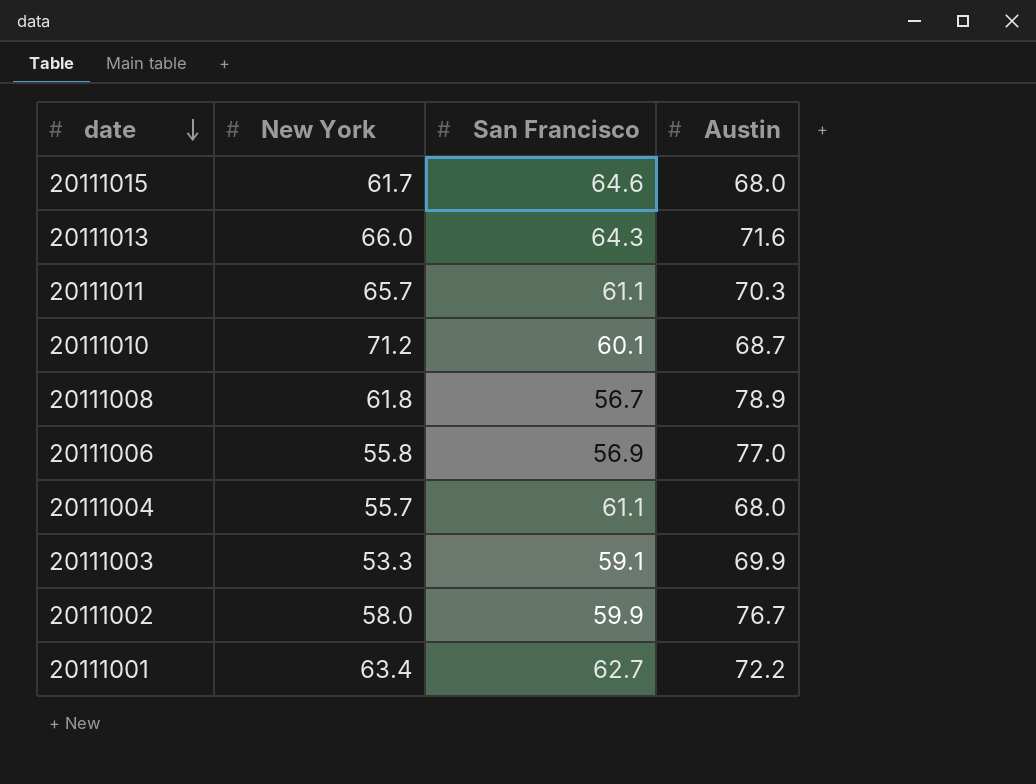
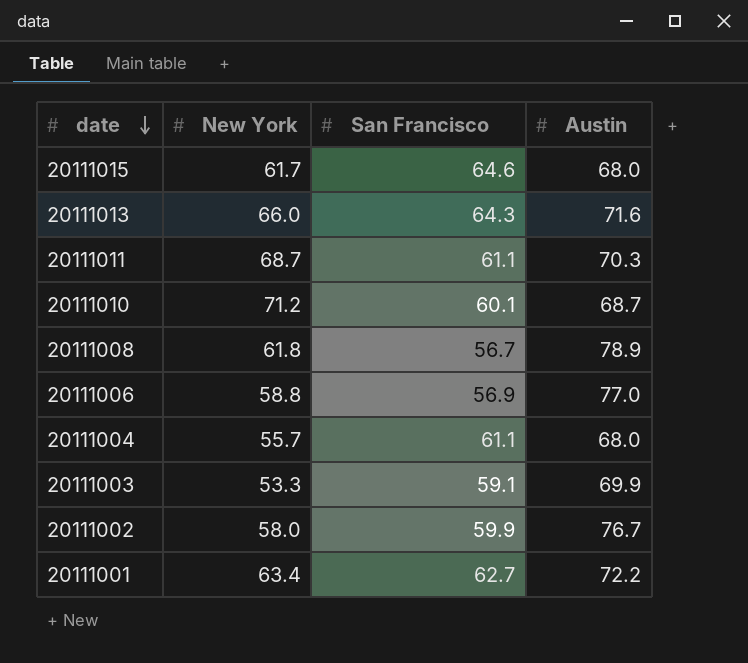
20111011 | New York: 65.7 -> 68.7
20111006 | New York: 55.8 -> 58.8

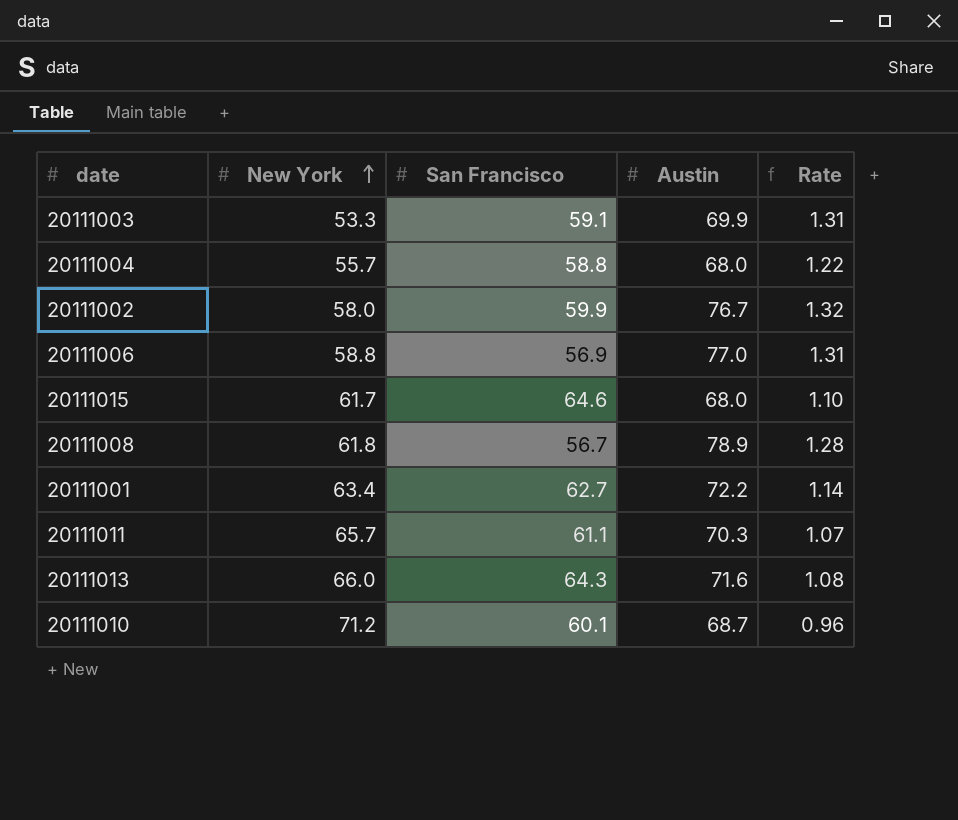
row order: date descending -> New York ascending
column Rate | formula: none -> [Austin] / [New York]
20111004 | San Francisco: 61.1 -> 58.8
20111011 | New York: 68.7 -> 65.7

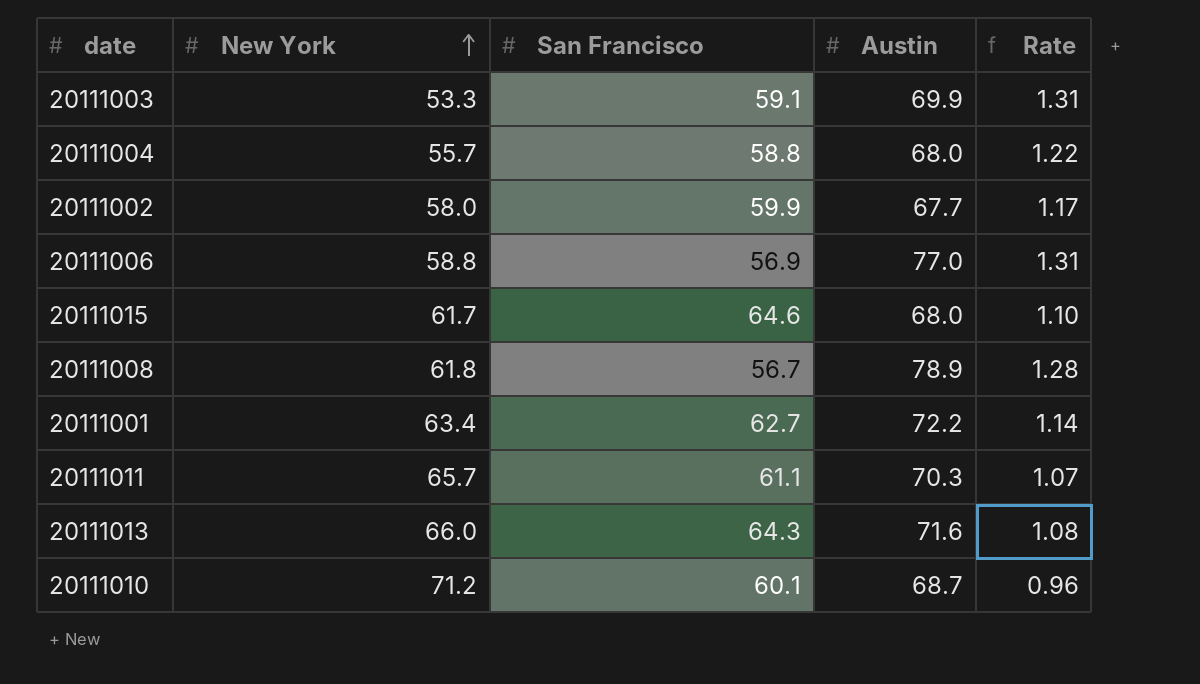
20111002 | Austin: 76.7 -> 67.7
20111002 | Rate: 1.32 -> 1.17

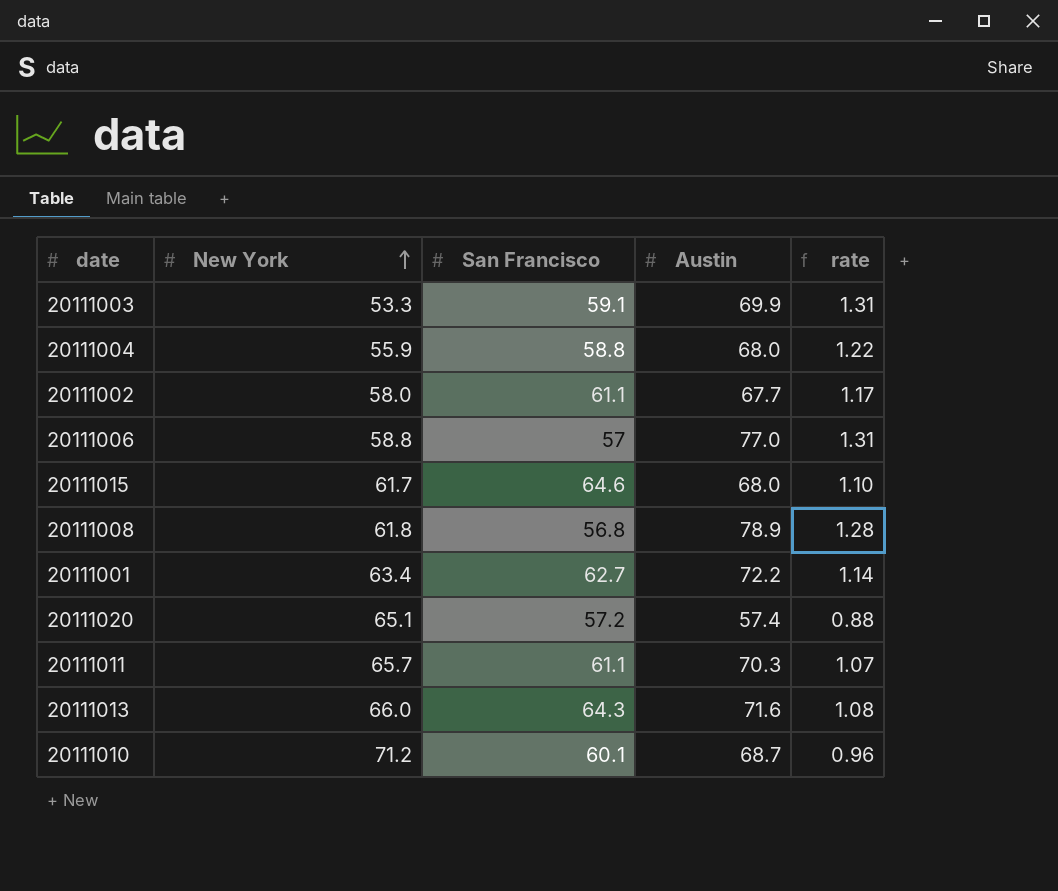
column name: Rate -> rate
20111004 | New York: 55.7 -> 55.9
20111002 | San Francisco: 59.9 -> 61.1
20111006 | San Francisco: 56.9 -> 57
20111008 | San Francisco: 56.7 -> 56.8
row 20111020: none -> 65.1 | 57.2 | 57.4 | 0.88

